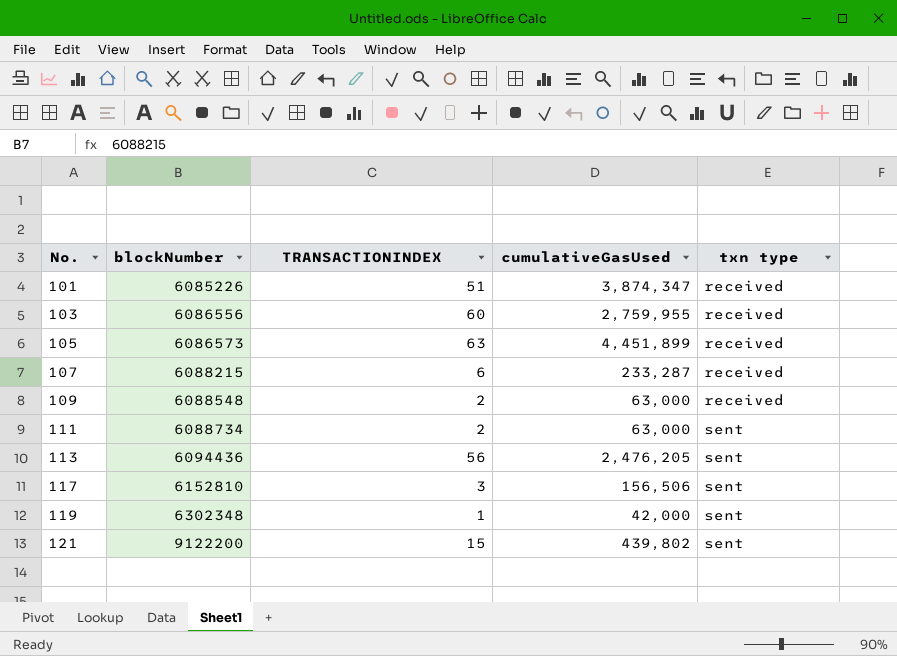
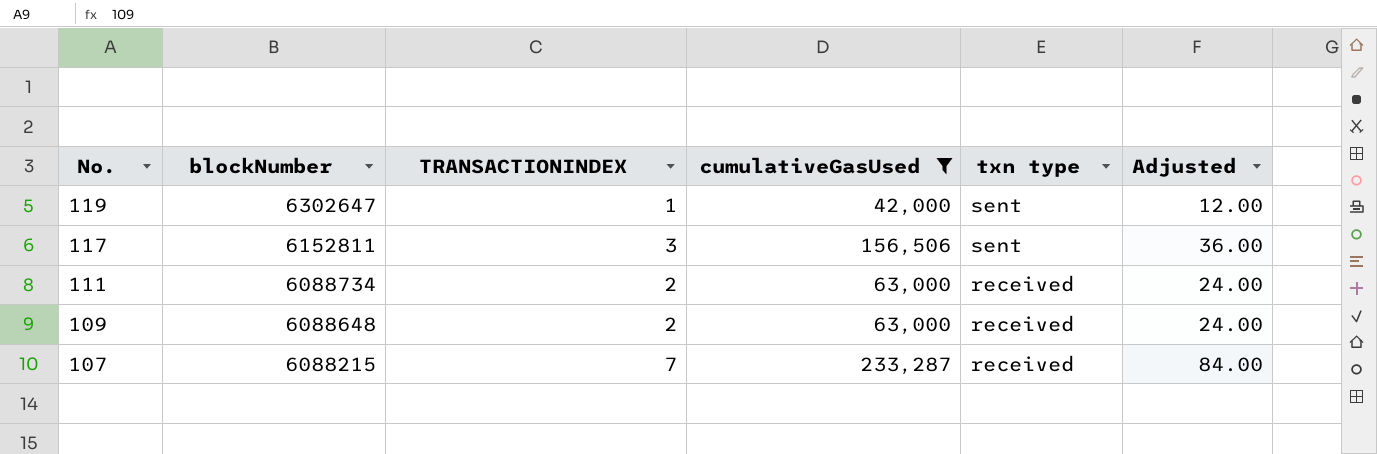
filter: none -> cumulativeGasUsed <= 233,287
row order: No. ascending -> No. descending
column Adjusted | formula: none -> [TRANSACTIONINDEX] * 12
119 | blockNumber: 6302348 -> 6302647
117 | blockNumber: 6152810 -> 6152811
111 | txn type: sent -> received
109 | blockNumber: 6088548 -> 6088648
107 | TRANSACTIONINDEX: 6 -> 7

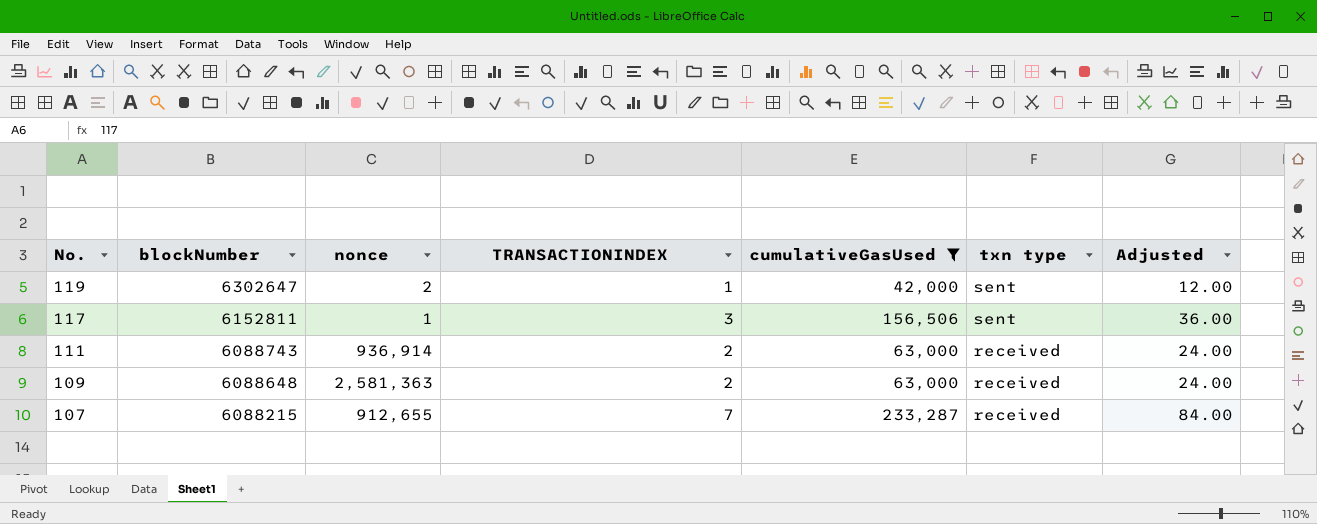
column nonce | position: none -> 3
111 | blockNumber: 6088734 -> 6088743

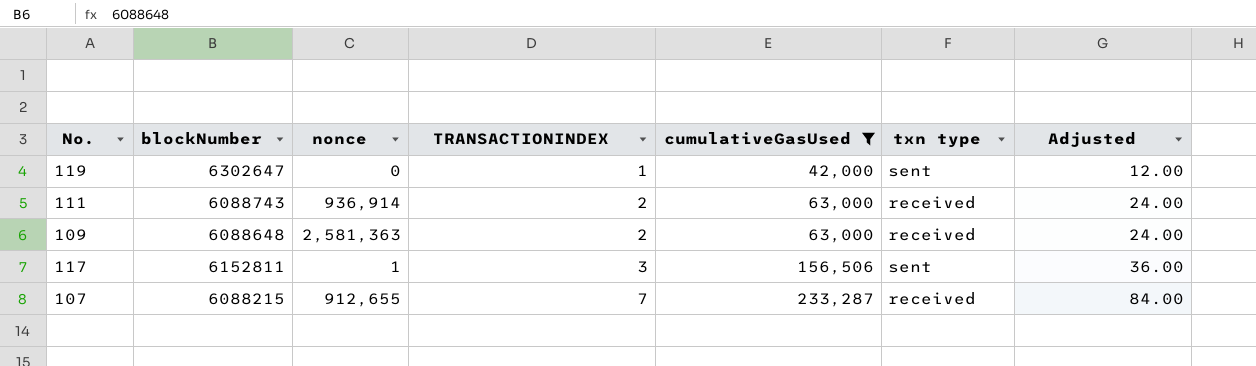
row order: No. descending -> TRANSACTIONINDEX ascending
119 | nonce: 2 -> 0

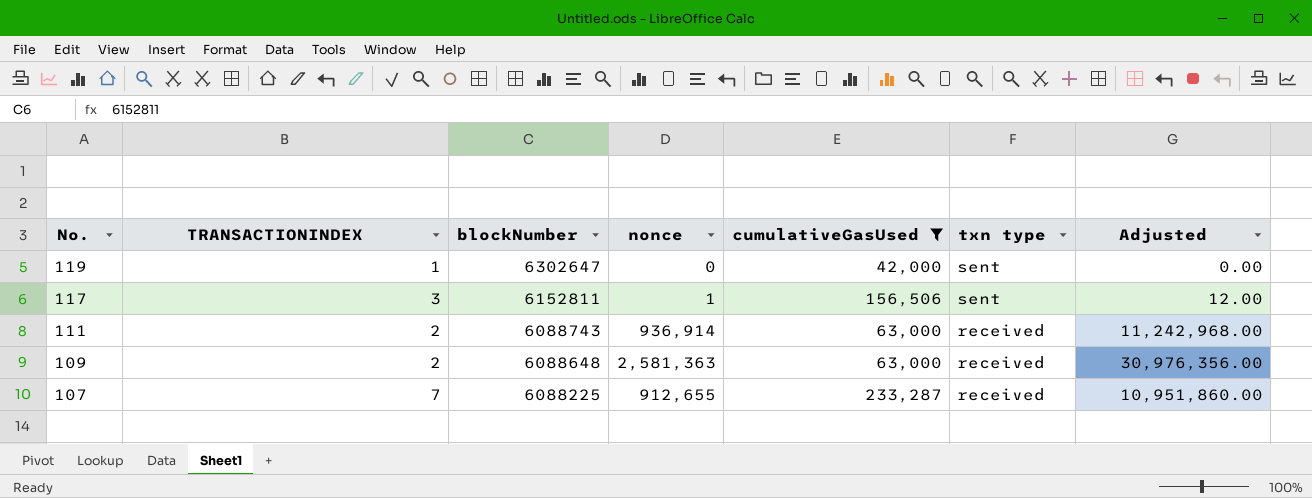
row order: TRANSACTIONINDEX ascending -> No. descending
column TRANSACTIONINDEX | position: 4 -> 2
column Adjusted | formula: [TRANSACTIONINDEX] * 12 -> [nonce] * 12
107 | blockNumber: 6088215 -> 6088225

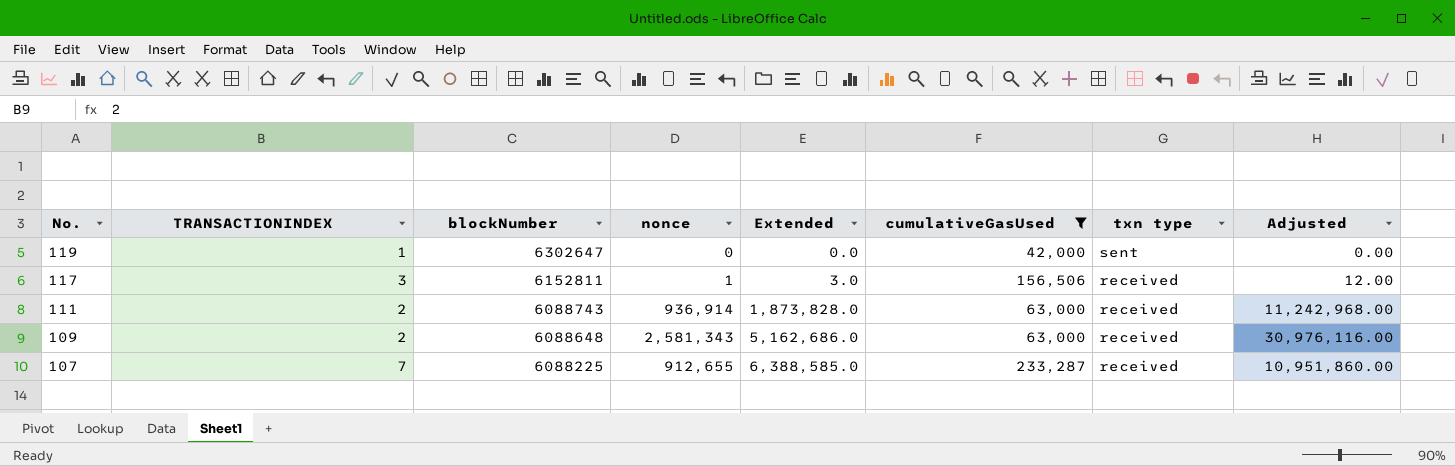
column Extended | formula: none -> [TRANSACTIONINDEX] * [nonce]
117 | txn type: sent -> received
109 | nonce: 2,581,363 -> 2,581,343
109 | Adjusted: 30,976,356.00 -> 30,976,116.00

